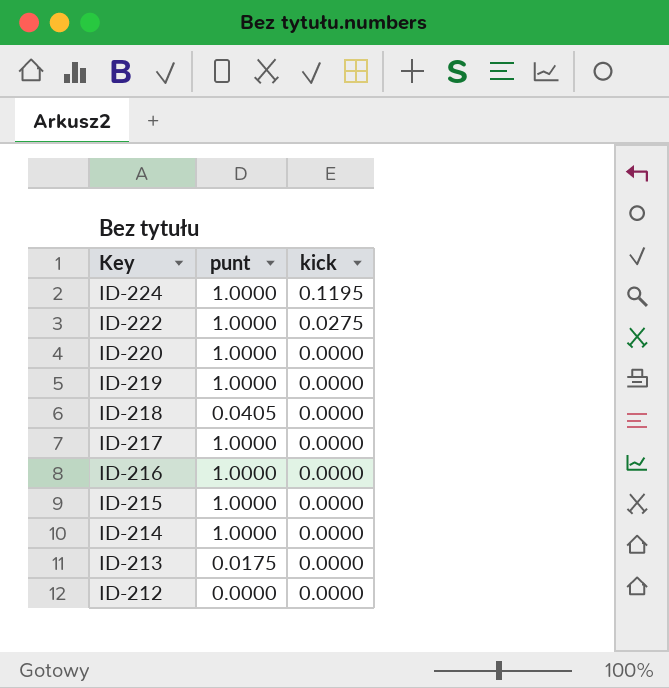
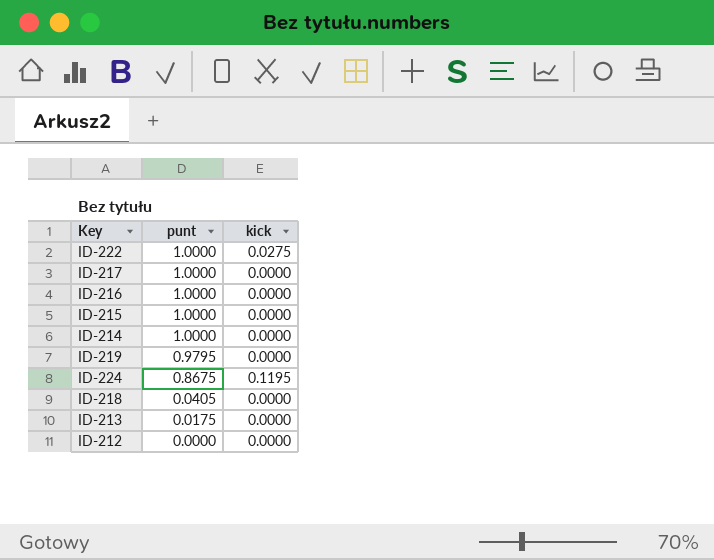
row order: Key descending -> punt descending
row ID-220: 1.0000 | 0.0000 -> none
ID-219 | punt: 1.0000 -> 0.9795
ID-224 | punt: 1.0000 -> 0.8675

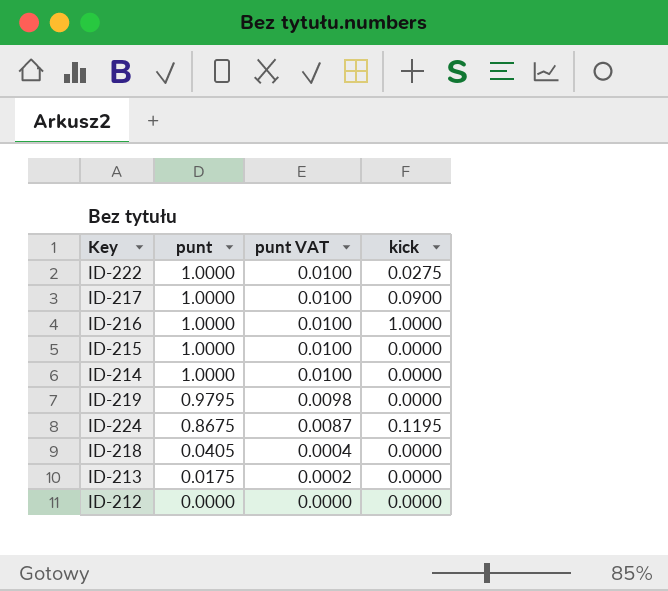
column punt VAT | formula: none -> [punt] * 0.01
ID-217 | kick: 0.0000 -> 0.0900
ID-216 | kick: 0.0000 -> 1.0000

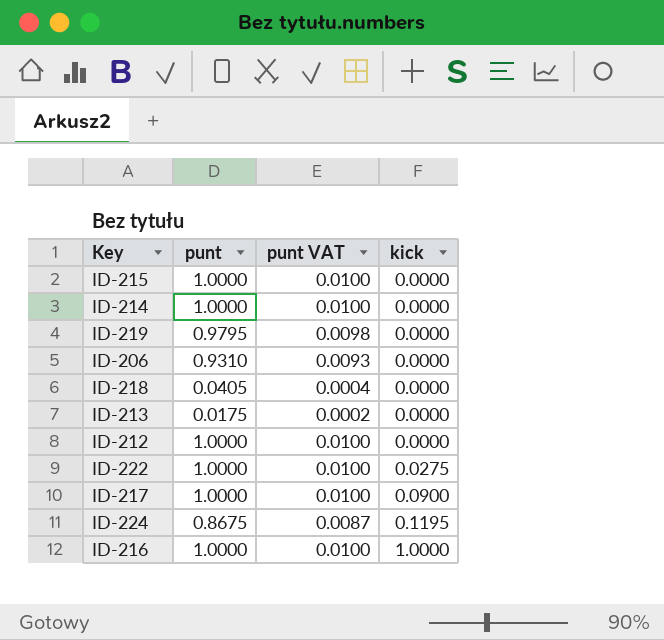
row order: punt descending -> kick ascending
row ID-206: none -> 0.9310 | 0.0093 | 0.0000
ID-212 | punt: 0.0000 -> 1.0000
ID-212 | punt VAT: 0.0000 -> 0.0100

